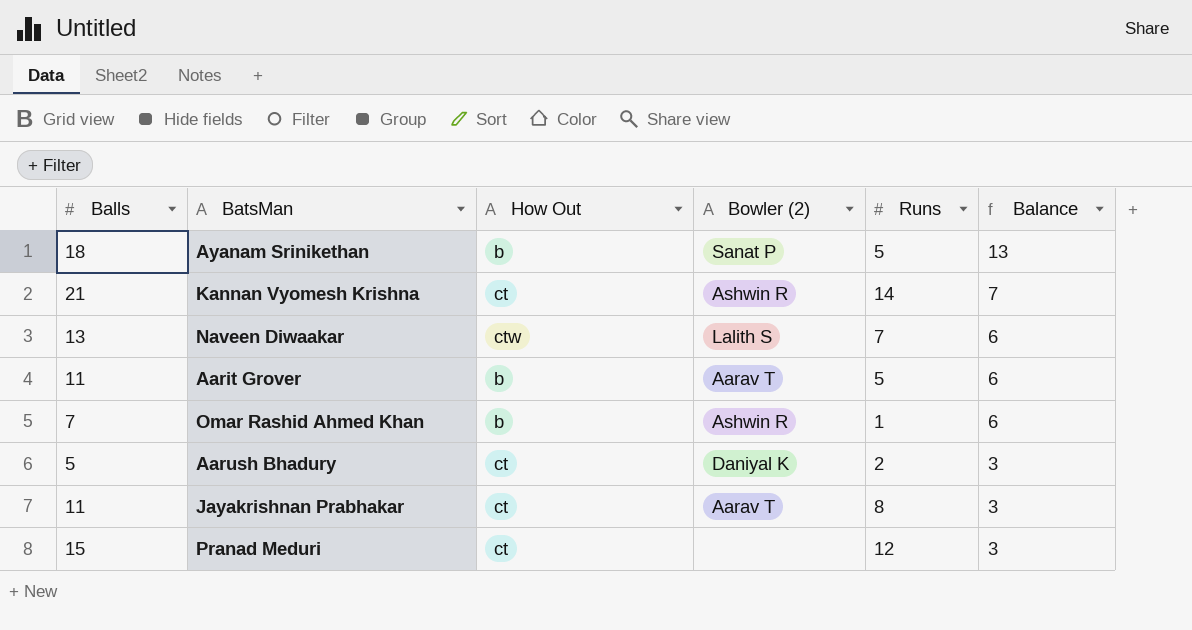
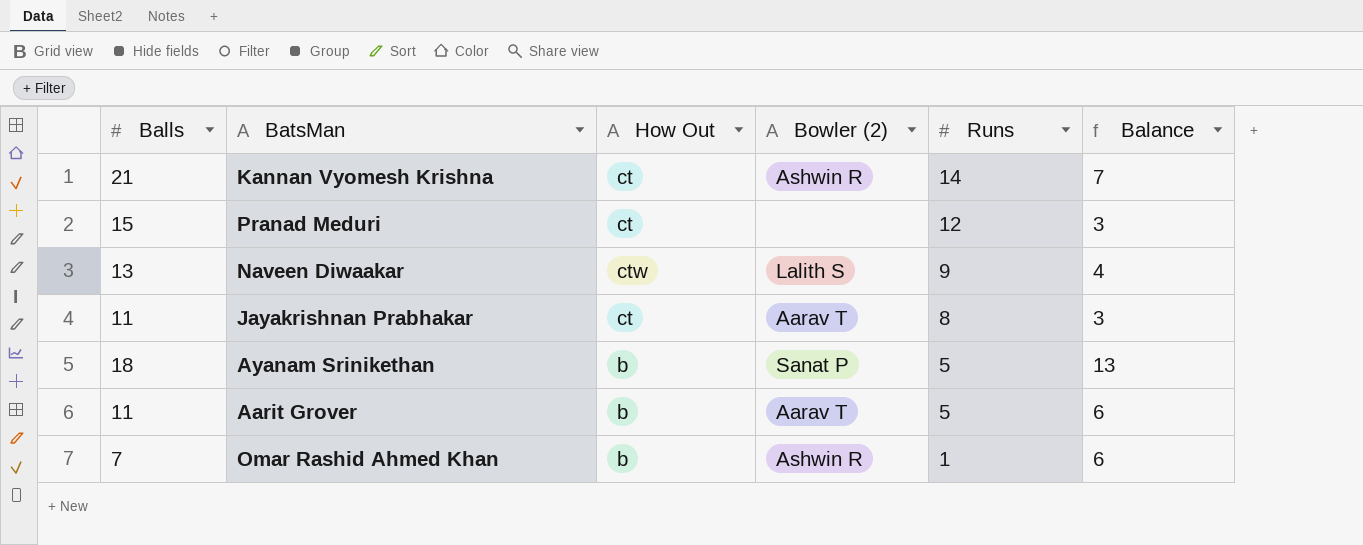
row order: Balance descending -> Runs descending
row Aarush Bhadury: 5 | ct | Daniyal K | 2 | 3 -> none
Naveen Diwaakar | Runs: 7 -> 9
Naveen Diwaakar | Balance: 6 -> 4

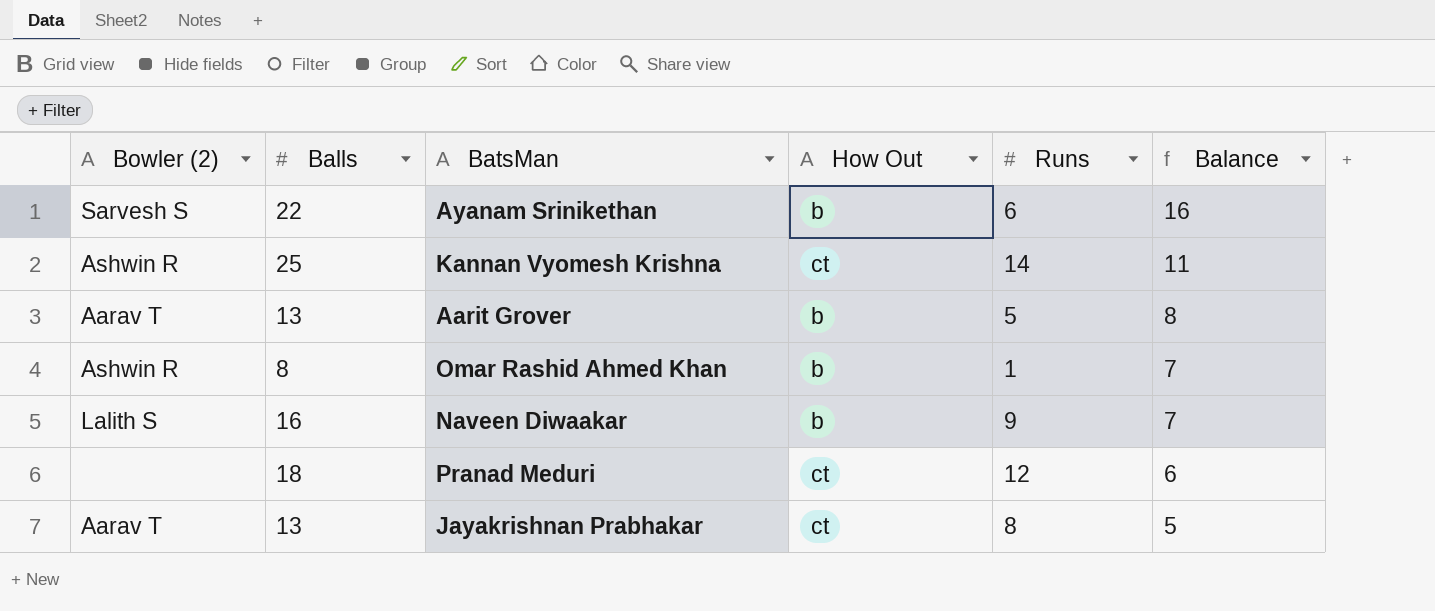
row order: Runs descending -> Balance descending
column Bowler (2) | position: 4 -> 1
Ayanam Srinikethan | Bowler (2): Sanat P -> Sarvesh S
Ayanam Srinikethan | Balls: 18 -> 22
Ayanam Srinikethan | Runs: 5 -> 6
Ayanam Srinikethan | Balance: 13 -> 16
Kannan Vyomesh Krishna | Balls: 21 -> 25
Kannan Vyomesh Krishna | Balance: 7 -> 11
Aarit Grover | Balls: 11 -> 13
Aarit Grover | Balance: 6 -> 8
Omar Rashid Ahmed Khan | Balls: 7 -> 8
Omar Rashid Ahmed Khan | Balance: 6 -> 7
Naveen Diwaakar | Balls: 13 -> 16
Naveen Diwaakar | How Out: ctw -> b
Naveen Diwaakar | Balance: 4 -> 7
Pranad Meduri | Balls: 15 -> 18
Pranad Meduri | Balance: 3 -> 6
Jayakrishnan Prabhakar | Balls: 11 -> 13
Jayakrishnan Prabhakar | Balance: 3 -> 5

